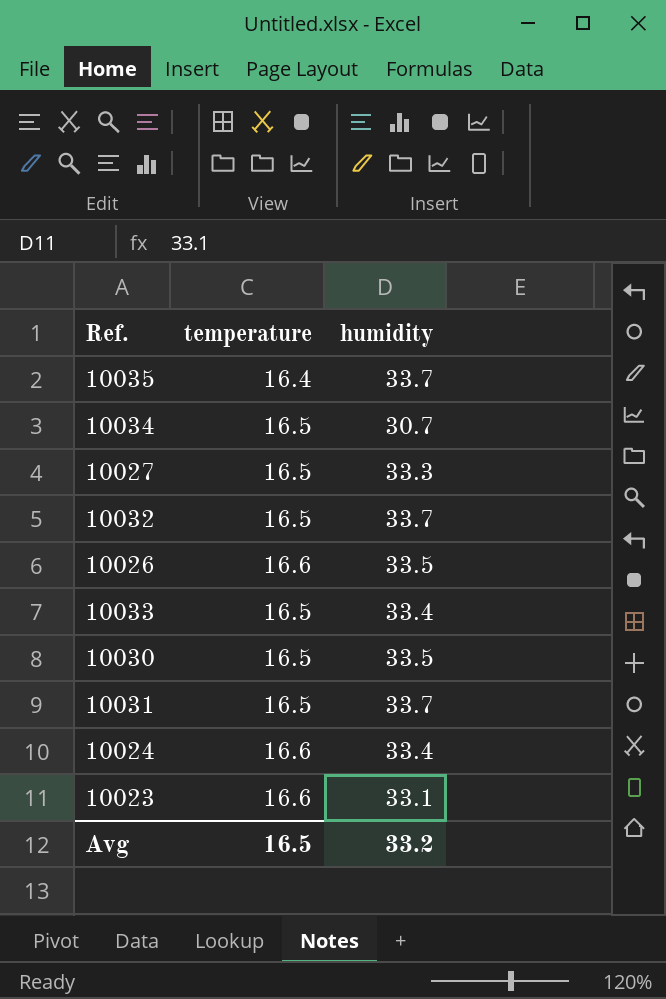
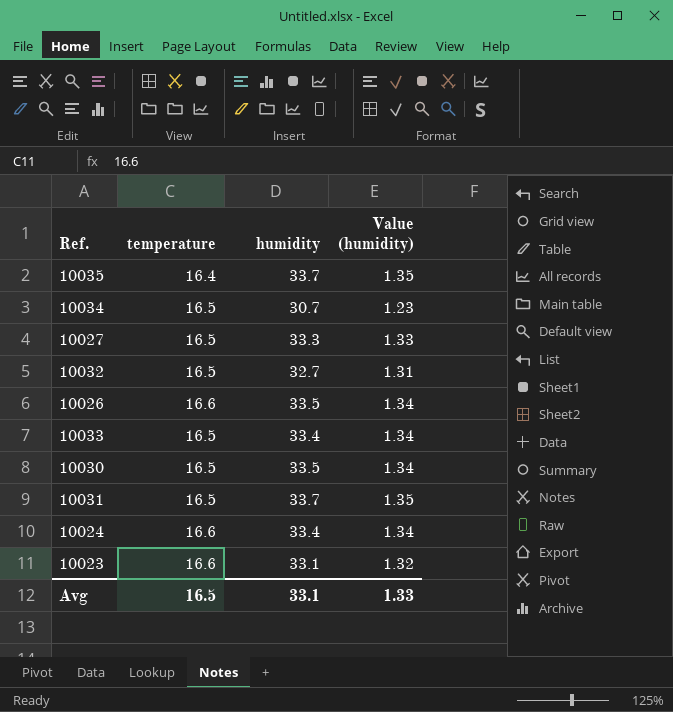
column Value (humidity) | formula: none -> [humidity] * 0.04
10032 | humidity: 33.7 -> 32.7
Avg | humidity: 33.2 -> 33.1

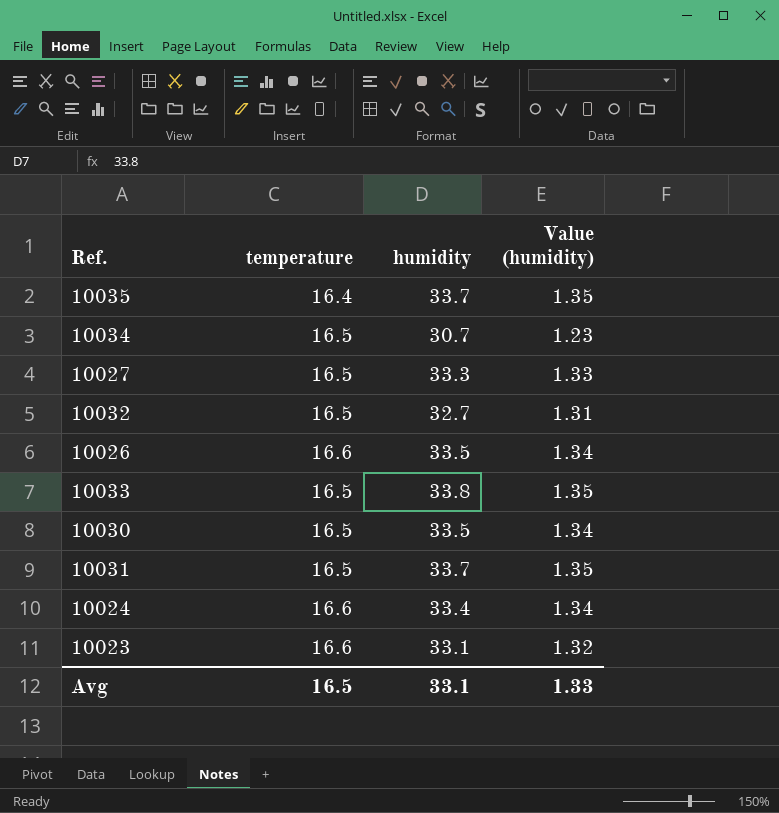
10033 | humidity: 33.4 -> 33.8
10033 | Value (humidity): 1.34 -> 1.35

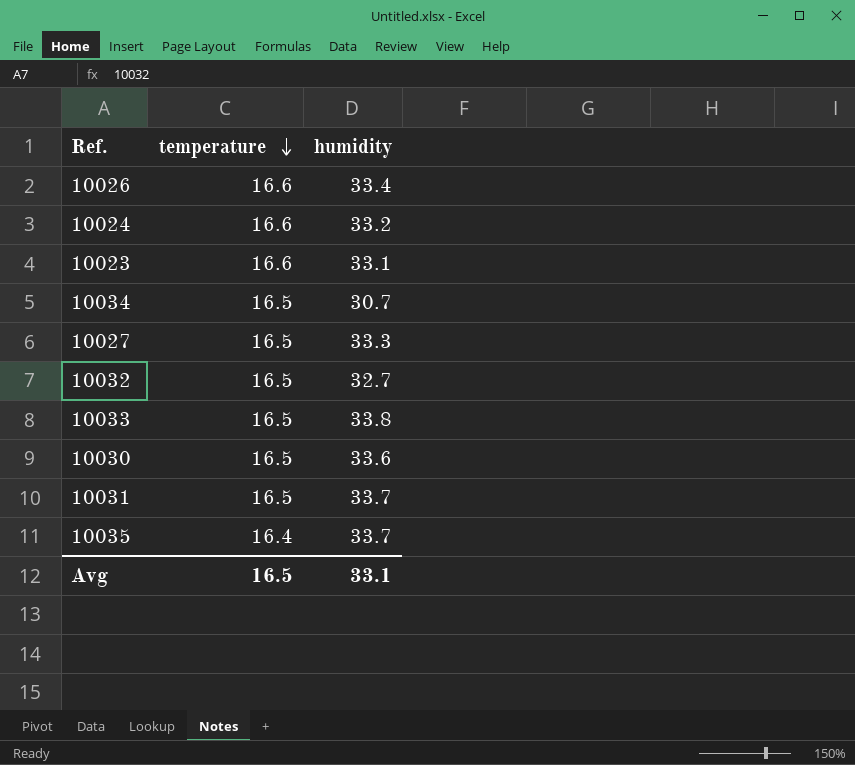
row order: none -> temperature descending
column Value (humidity) | formula: [humidity] * 0.04 -> none
10026 | humidity: 33.5 -> 33.4
10024 | humidity: 33.4 -> 33.2
10030 | humidity: 33.5 -> 33.6

